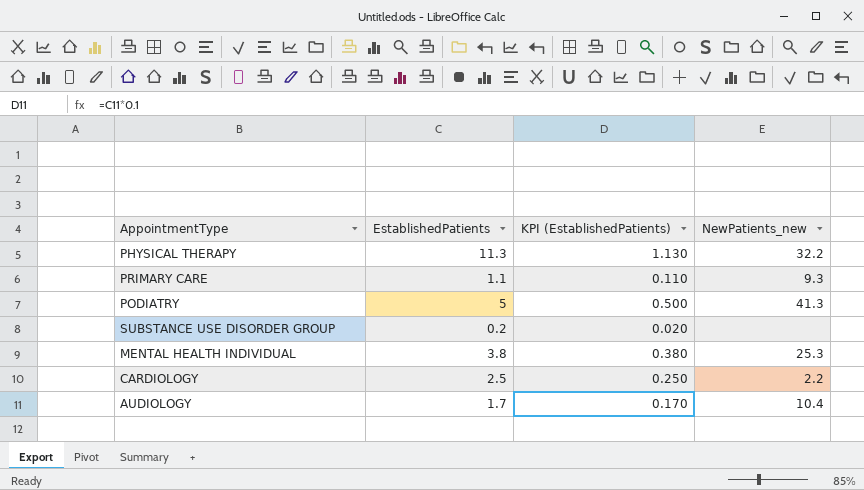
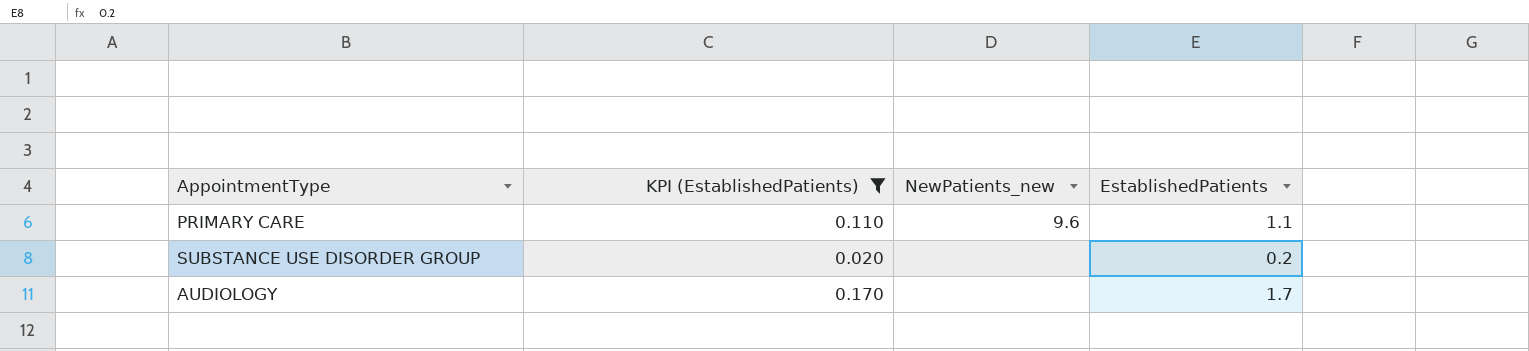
filter: none -> KPI (EstablishedPatients) <= 0.170
column EstablishedPatients | position: 2 -> 4
PRIMARY CARE | NewPatients_new: 9.3 -> 9.6
AUDIOLOGY | NewPatients_new: 10.4 -> none

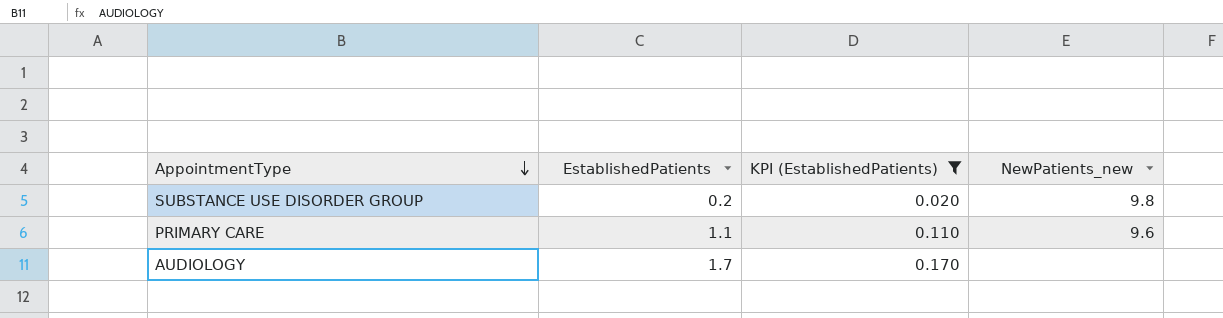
row order: none -> AppointmentType descending
column EstablishedPatients | position: 4 -> 2
SUBSTANCE USE DISORDER GROUP | NewPatients_new: none -> 9.8

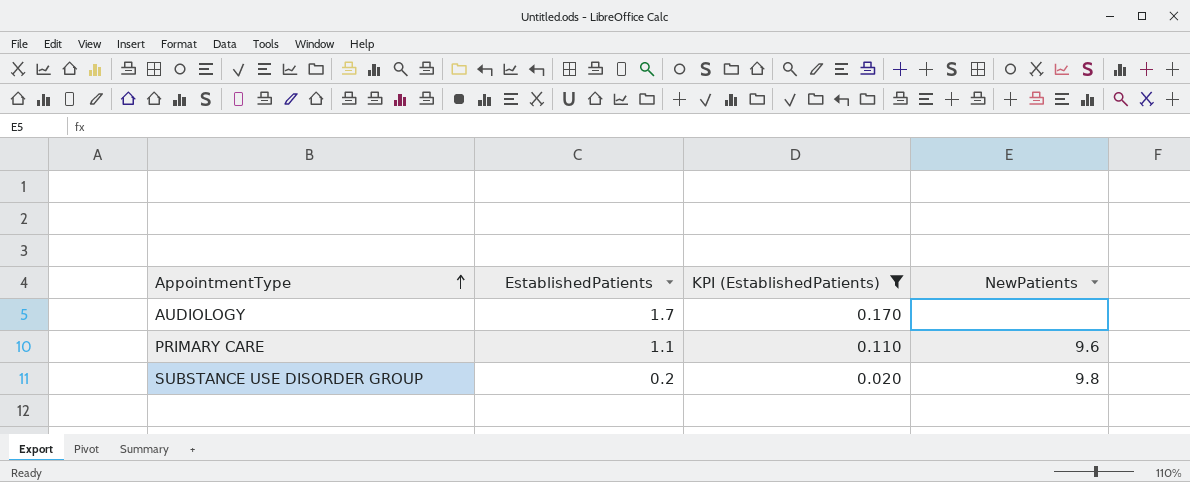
row order: AppointmentType descending -> AppointmentType ascending
column name: NewPatients_new -> NewPatients

